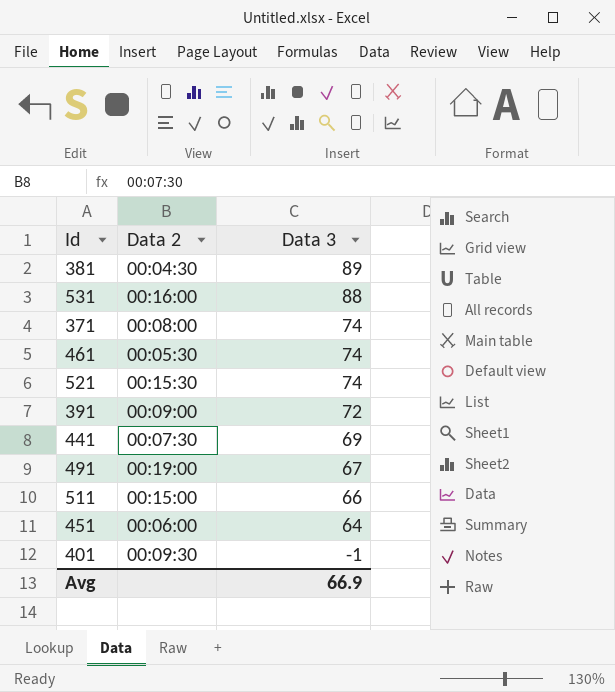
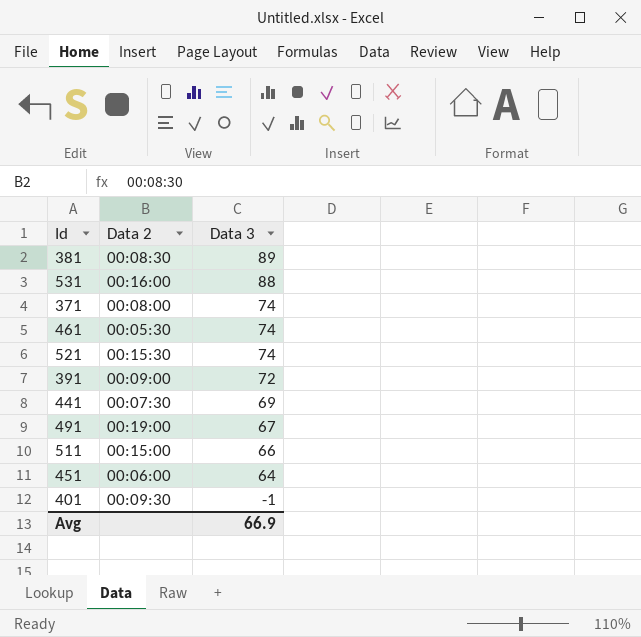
381 | Data 2: 00:04:30 -> 00:08:30

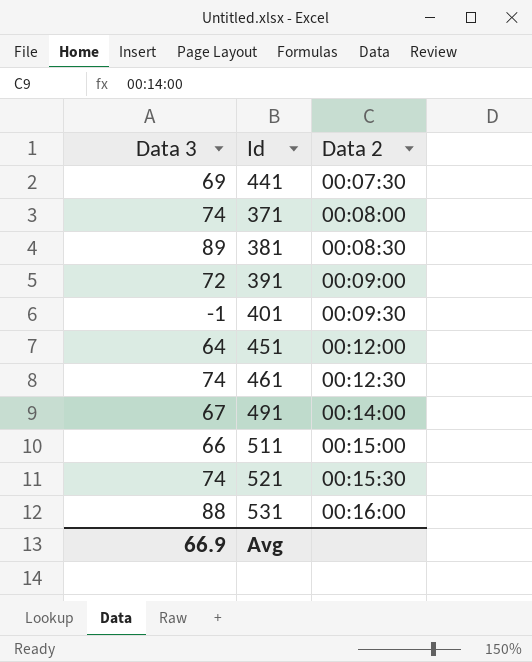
row order: Data 3 descending -> Data 2 ascending
column Data 3 | position: 3 -> 1
451 | Data 2: 00:06:00 -> 00:12:00
461 | Data 2: 00:05:30 -> 00:12:30
491 | Data 2: 00:19:00 -> 00:14:00

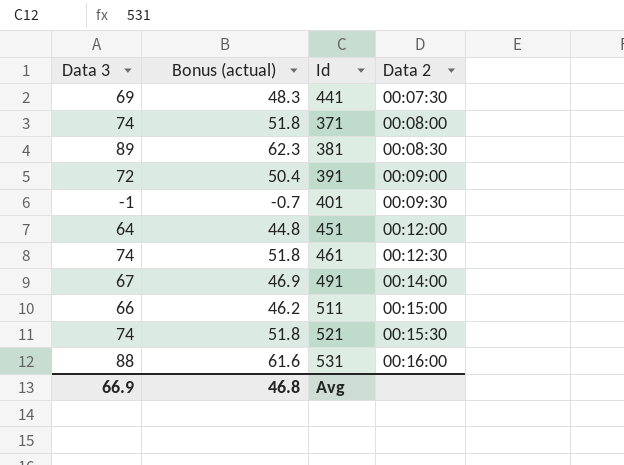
column Bonus (actual) | formula: none -> [Data 3] * 0.7

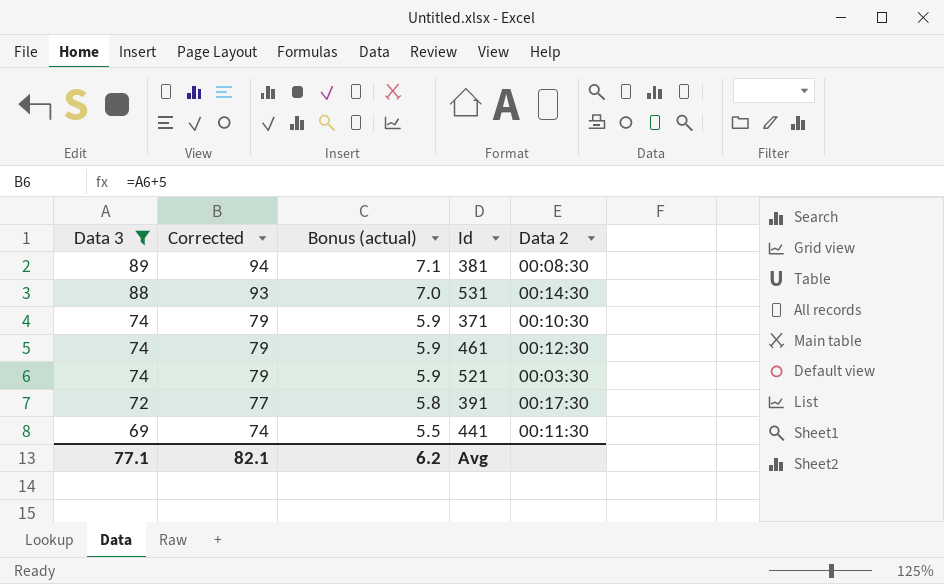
filter: none -> Data 3 >= 69
row order: Data 2 ascending -> Data 3 descending
column Corrected | formula: none -> [Data 3] + 5
column Bonus (actual) | formula: [Data 3] * 0.7 -> [Data 3] * 0.08
531 | Data 2: 00:16:00 -> 00:14:30
371 | Data 2: 00:08:00 -> 00:10:30
521 | Data 2: 00:15:30 -> 00:03:30
391 | Data 2: 00:09:00 -> 00:17:30
441 | Data 2: 00:07:30 -> 00:11:30
Avg | Data 3: 66.9 -> 77.1
Avg | Bonus (actual): 46.8 -> 6.2

